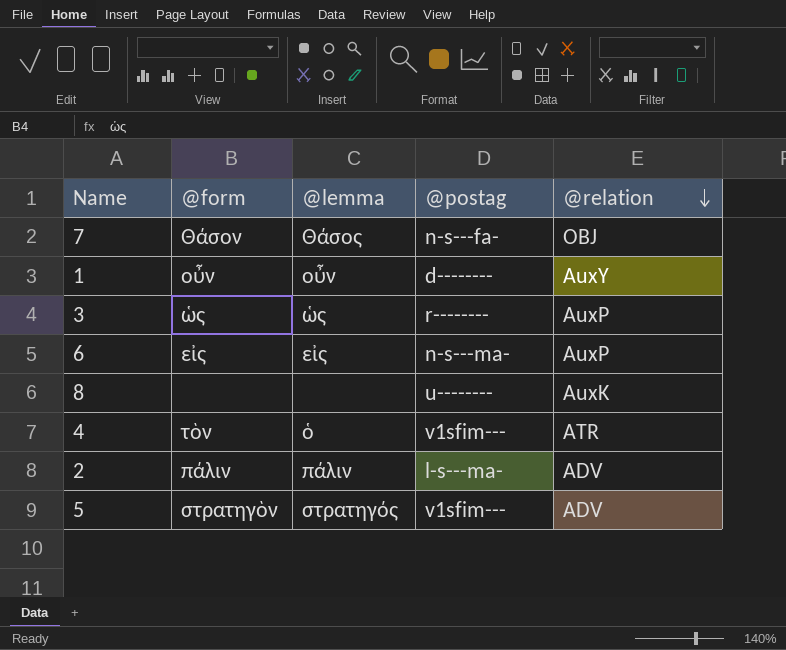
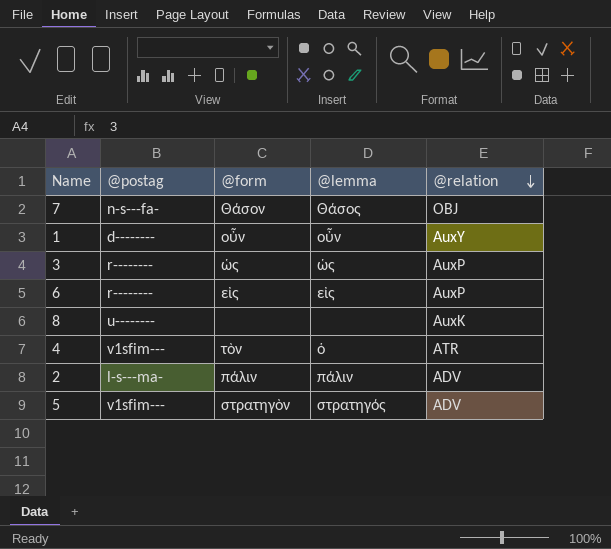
column @postag | position: 4 -> 2
6 | @postag: n-s---ma- -> r--------

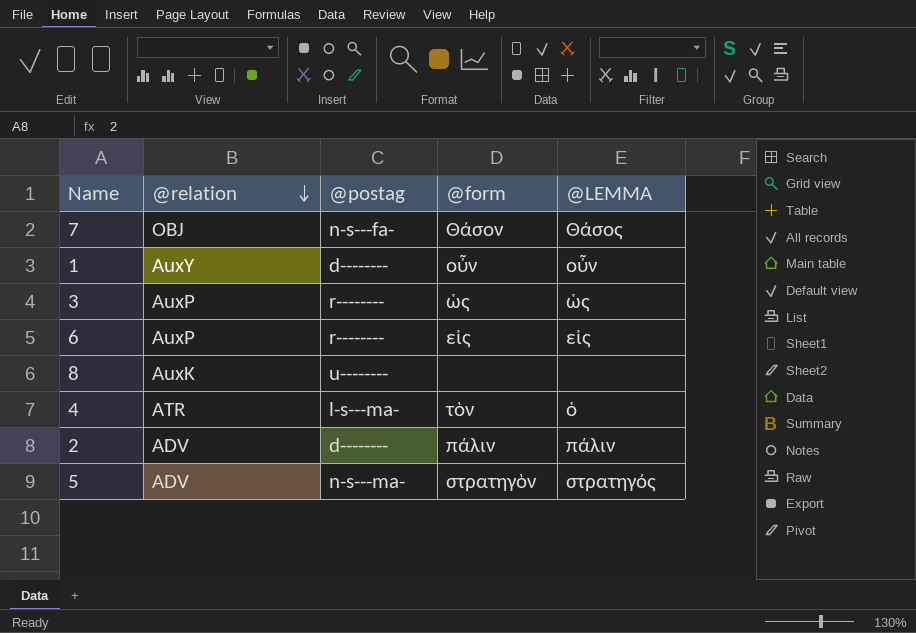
column @relation | position: 5 -> 2
column name: @lemma -> @LEMMA
4 | @postag: v1sfim--- -> l-s---ma-
2 | @postag: l-s---ma- -> d--------
5 | @postag: v1sfim--- -> n-s---ma-

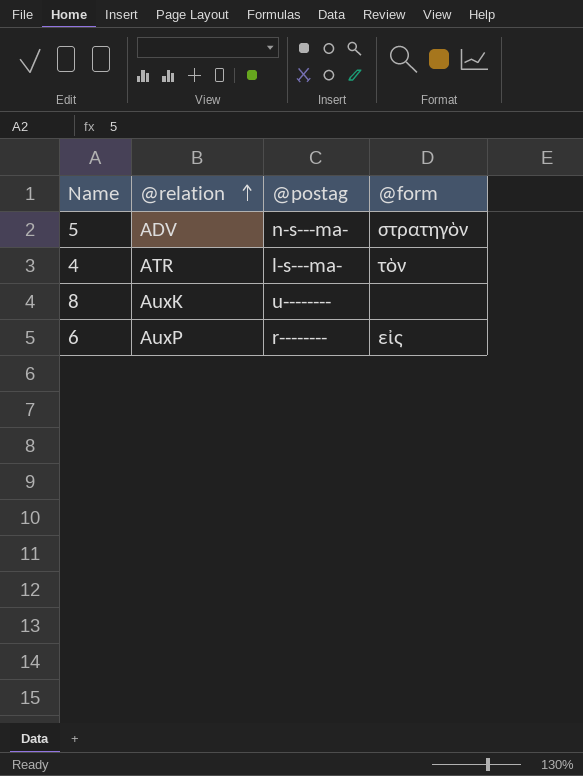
row order: @relation descending -> @relation ascending
column @LEMMA | position: 5 -> none
row 7: OBJ | n-s---fa- | Θάσον | Θάσος -> none
row 1: AuxY | d-------- | οὖν | οὖν -> none
row 3: AuxP | r-------- | ὡς | ὡς -> none
row 2: ADV | d-------- | πάλιν | πάλιν -> none

